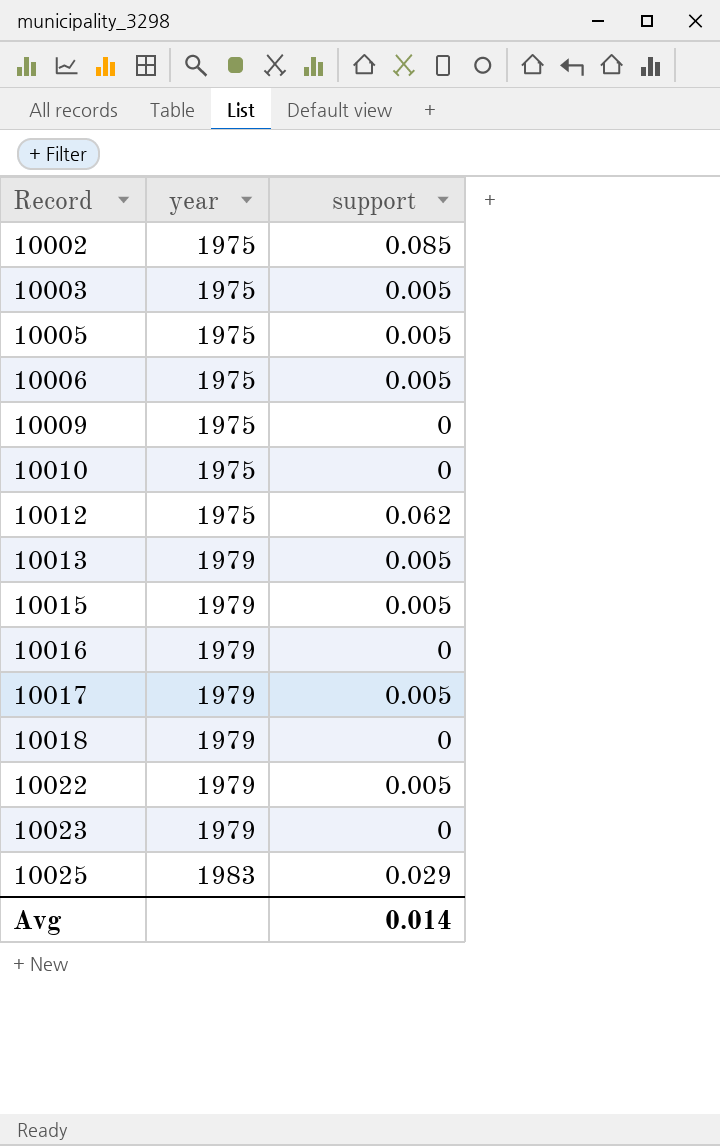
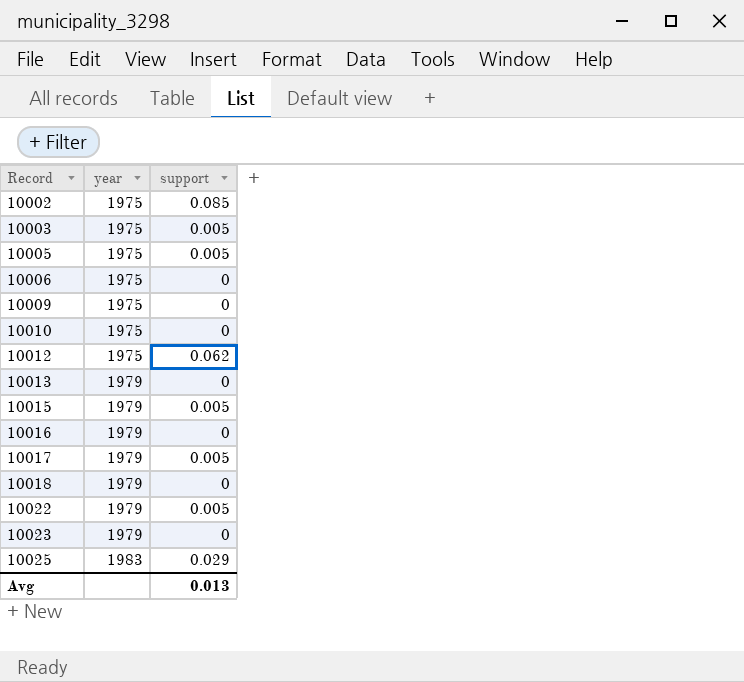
10006 | support: 0.005 -> 0
10013 | support: 0.005 -> 0
Avg | support: 0.014 -> 0.013

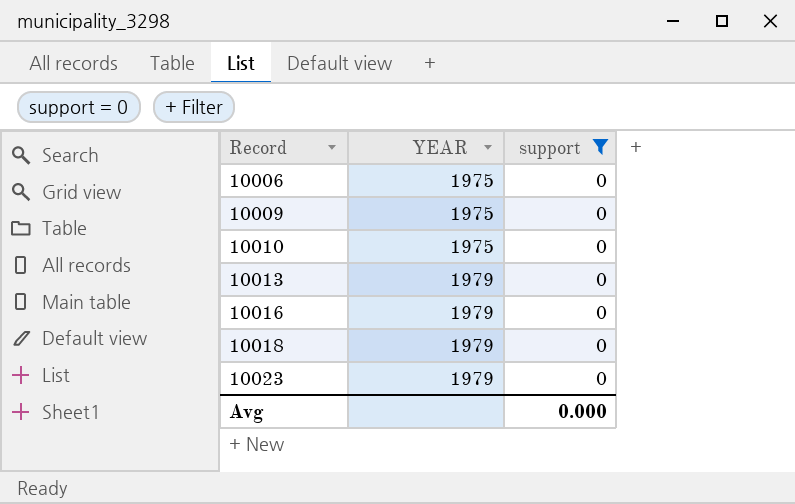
filter: none -> support = 0
column name: year -> YEAR
Avg | support: 0.013 -> 0.000

